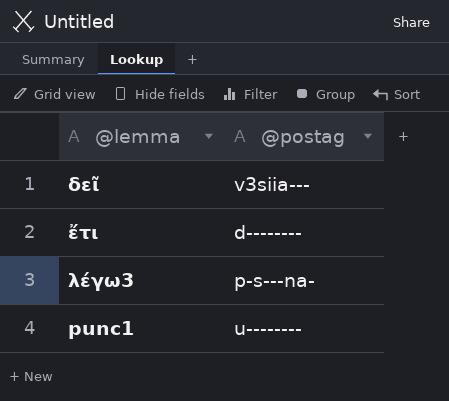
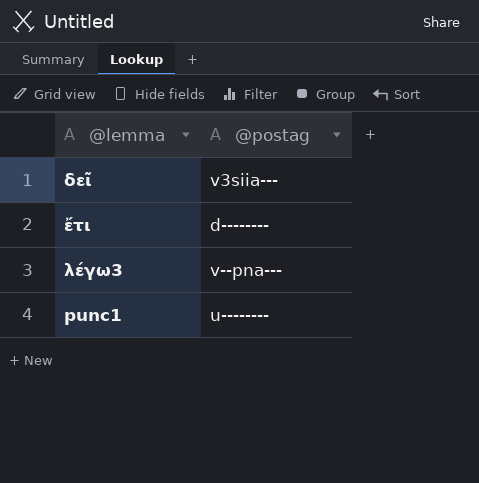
λέγω3 | @postag: p-s---na- -> v--pna---

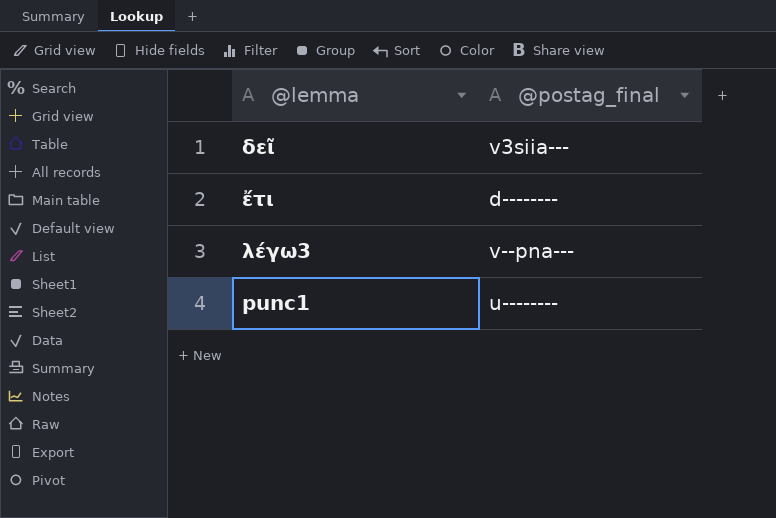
column name: @postag -> @postag_final

